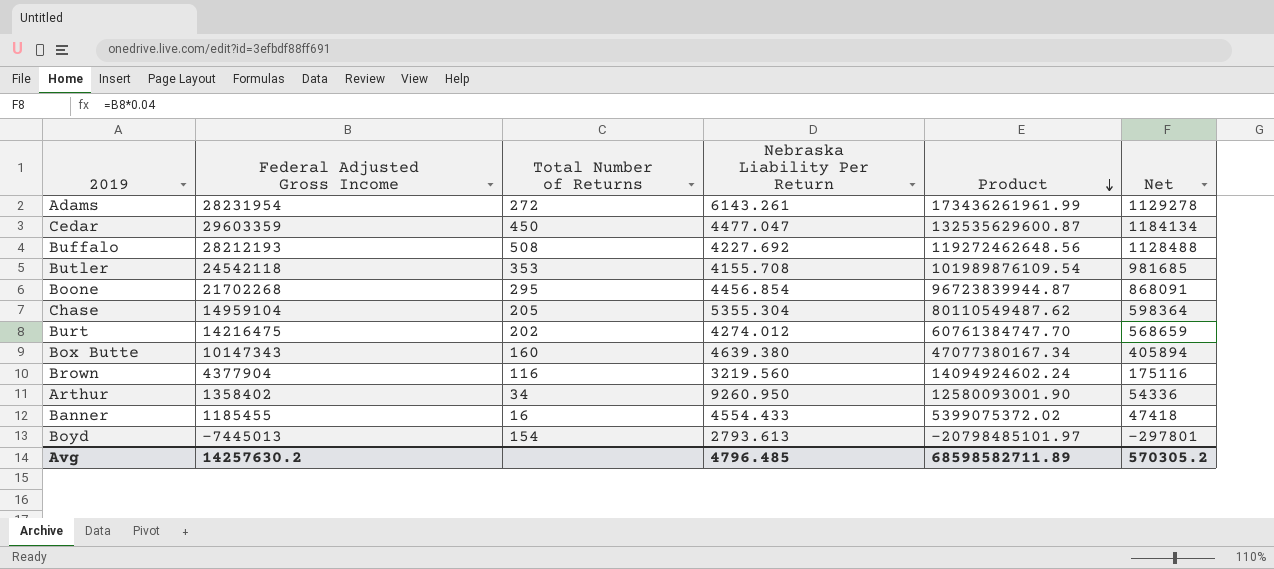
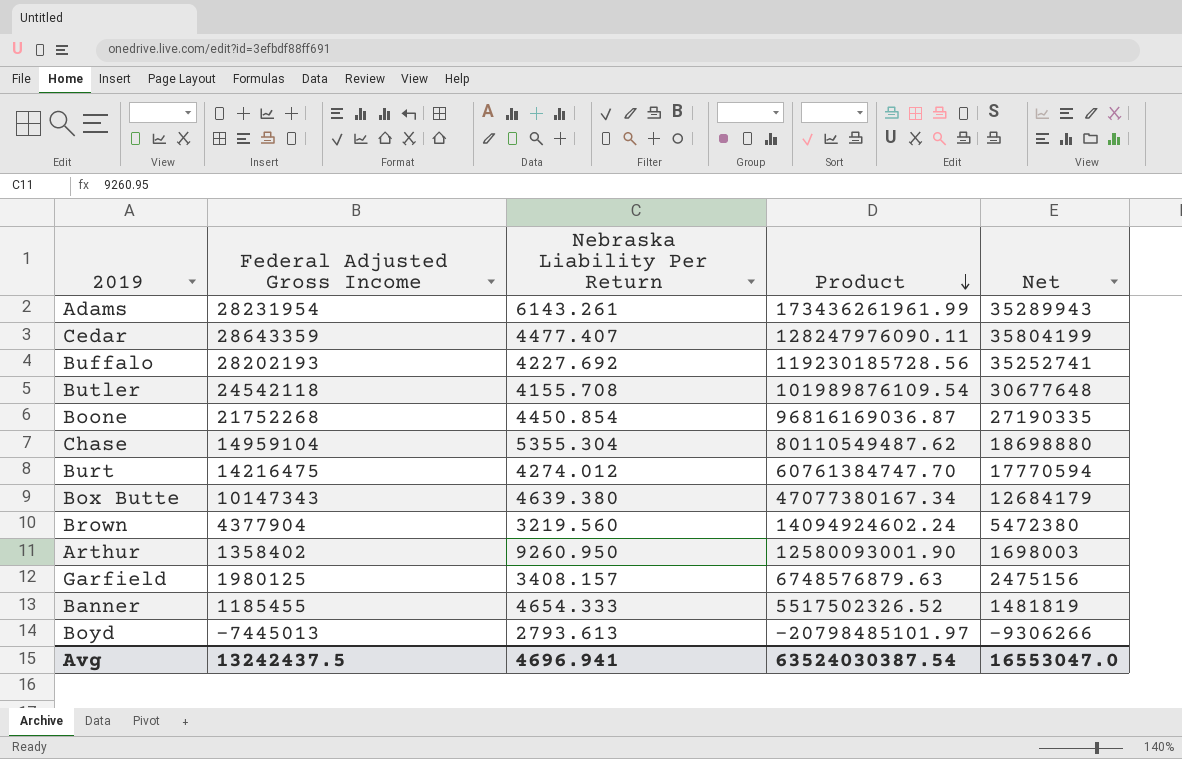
column Total Number of Returns | position: 3 -> none
column Net | formula: [Federal Adjusted Gross Income] * 0.04 -> [Federal Adjusted Gross Income] * 1.25
Cedar | Federal Adjusted Gross Income: 29603359 -> 28643359
Cedar | Nebraska Liability Per Return: 4477.047 -> 4477.407
Cedar | Product: 132535629600.87 -> 128247976090.11
Buffalo | Federal Adjusted Gross Income: 28212193 -> 28202193
Buffalo | Product: 119272462648.56 -> 119230185728.56
Boone | Federal Adjusted Gross Income: 21702268 -> 21752268
Boone | Nebraska Liability Per Return: 4456.854 -> 4450.854
Boone | Product: 96723839944.87 -> 96816169036.87
row Garfield: none -> 1980125 | 3408.157 | 6748576879.63 | 2475156
Banner | Nebraska Liability Per Return: 4554.433 -> 4654.333
Banner | Product: 5399075372.02 -> 5517502326.52
Avg | Federal Adjusted Gross Income: 14257630.2 -> 13242437.5
Avg | Nebraska Liability Per Return: 4796.485 -> 4696.941
Avg | Product: 68598582711.89 -> 63524030387.54
Avg | Net: 570305.2 -> 16553047.0

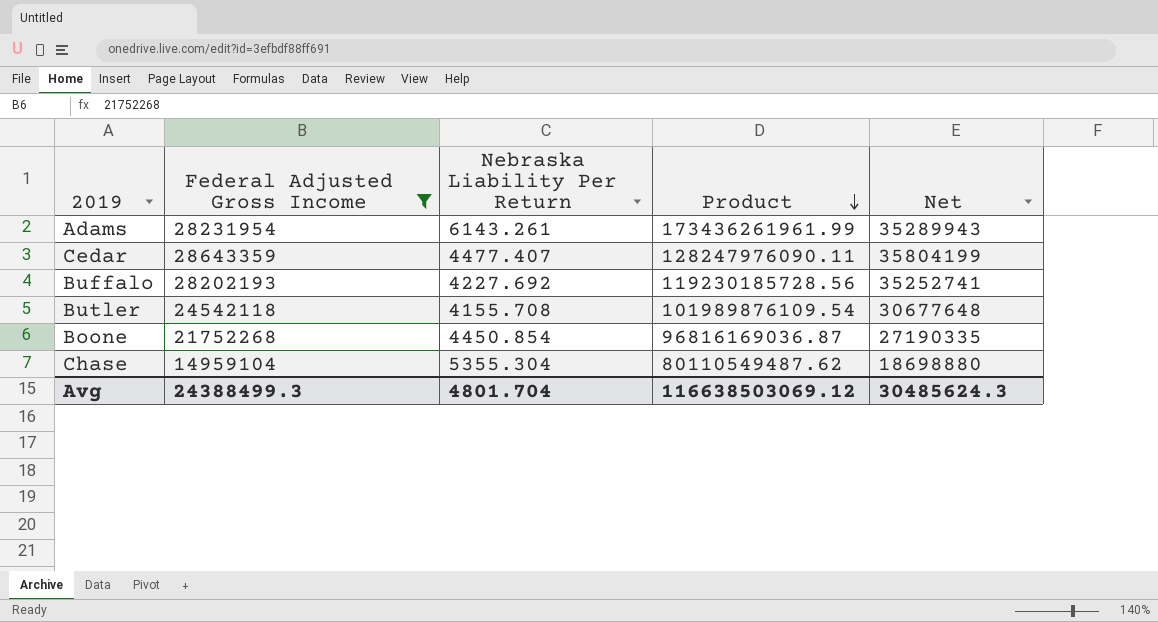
filter: none -> Federal Adjusted Gross Income >= 14959104
Avg | Federal Adjusted Gross Income: 13242437.5 -> 24388499.3
Avg | Nebraska Liability Per Return: 4696.941 -> 4801.704
Avg | Product: 63524030387.54 -> 116638503069.12
Avg | Net: 16553047.0 -> 30485624.3

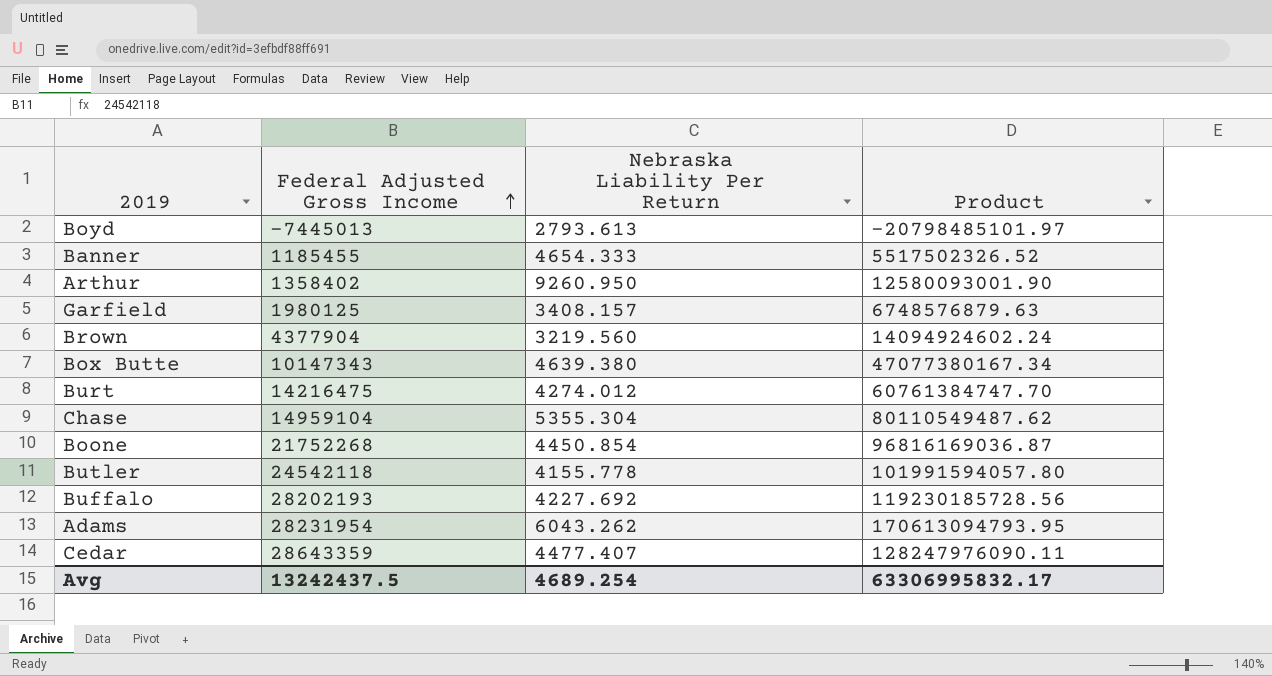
filter: Federal Adjusted Gross Income >= 14959104 -> none
row order: Product descending -> Federal Adjusted Gross Income ascending
column Net | formula: [Federal Adjusted Gross Income] * 1.25 -> none
Butler | Nebraska Liability Per Return: 4155.708 -> 4155.778
Butler | Product: 101989876109.54 -> 101991594057.80
Adams | Nebraska Liability Per Return: 6143.261 -> 6043.262
Adams | Product: 173436261961.99 -> 170613094793.95
Avg | Federal Adjusted Gross Income: 24388499.3 -> 13242437.5
Avg | Nebraska Liability Per Return: 4801.704 -> 4689.254
Avg | Product: 116638503069.12 -> 63306995832.17

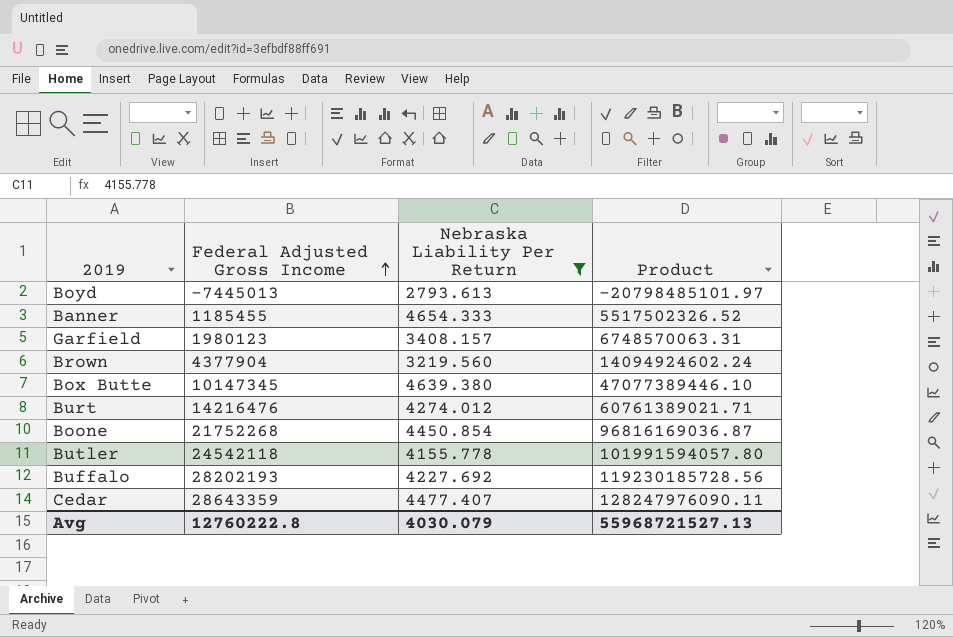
filter: none -> Nebraska Liability Per Return <= 4654.333
Garfield | Federal Adjusted Gross Income: 1980125 -> 1980123
Garfield | Product: 6748576879.63 -> 6748570063.31
Box Butte | Federal Adjusted Gross Income: 10147343 -> 10147345
Box Butte | Product: 47077380167.34 -> 47077389446.10
Burt | Federal Adjusted Gross Income: 14216475 -> 14216476
Burt | Product: 60761384747.70 -> 60761389021.71
Avg | Federal Adjusted Gross Income: 13242437.5 -> 12760222.8
Avg | Nebraska Liability Per Return: 4689.254 -> 4030.079
Avg | Product: 63306995832.17 -> 55968721527.13

